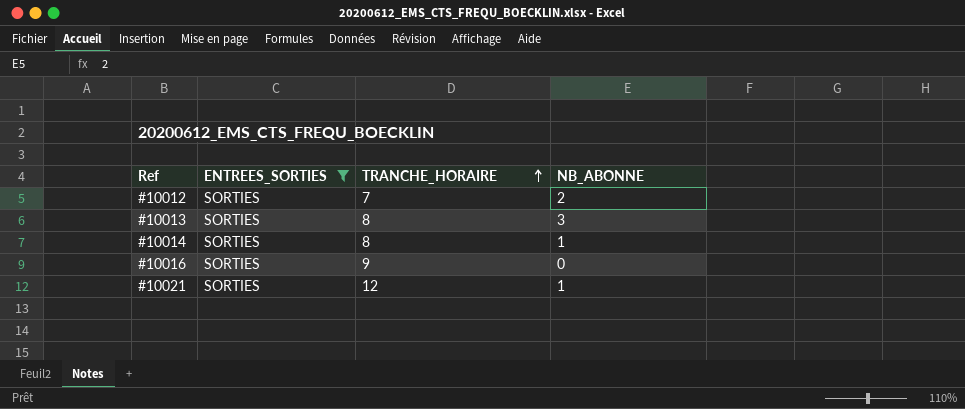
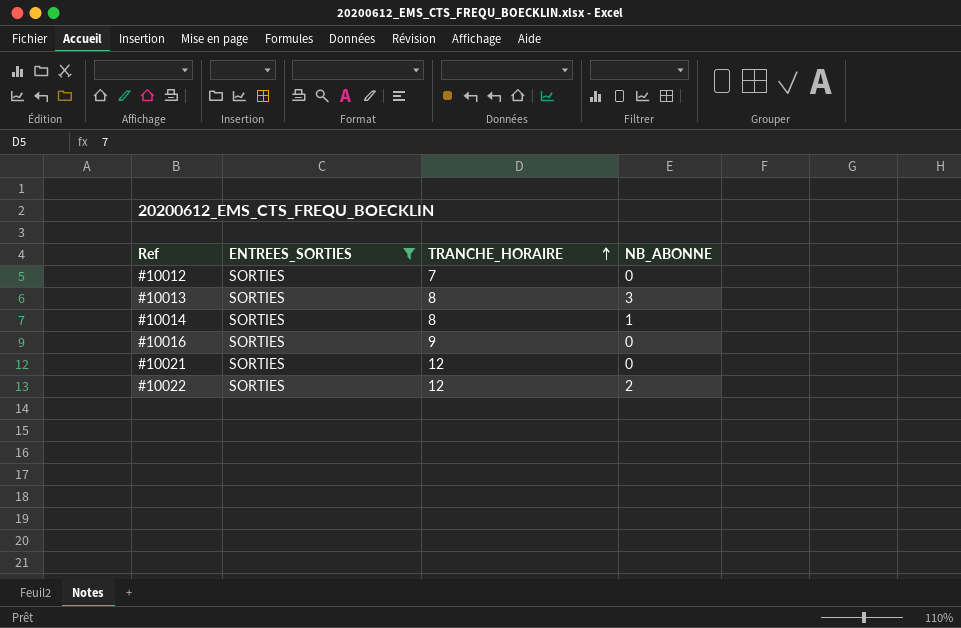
#10012 | NB_ABONNE: 2 -> 0
#10021 | NB_ABONNE: 1 -> 0
row #10022: none -> SORTIES | 12 | 2

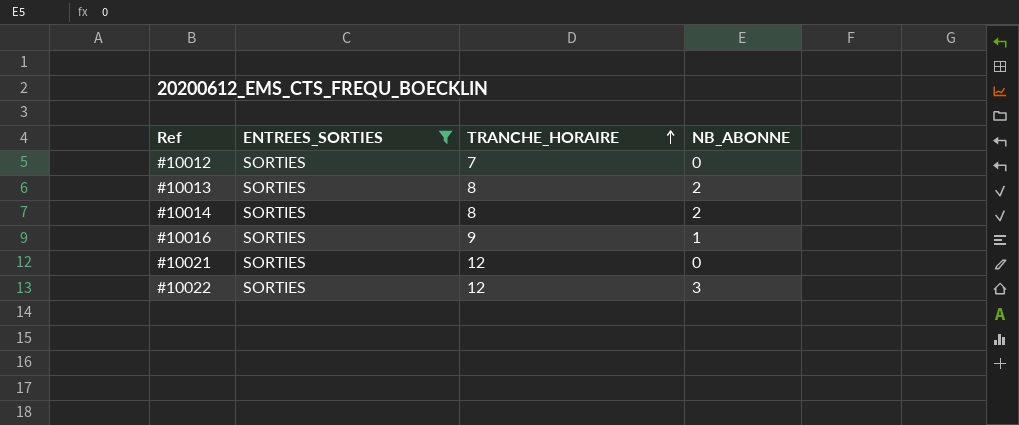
#10013 | NB_ABONNE: 3 -> 2
#10014 | NB_ABONNE: 1 -> 2
#10016 | NB_ABONNE: 0 -> 1
#10022 | NB_ABONNE: 2 -> 3

